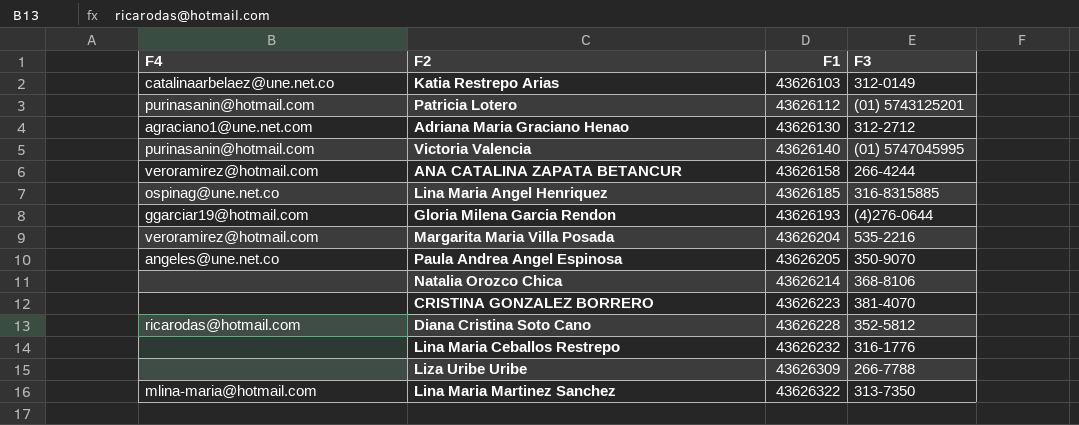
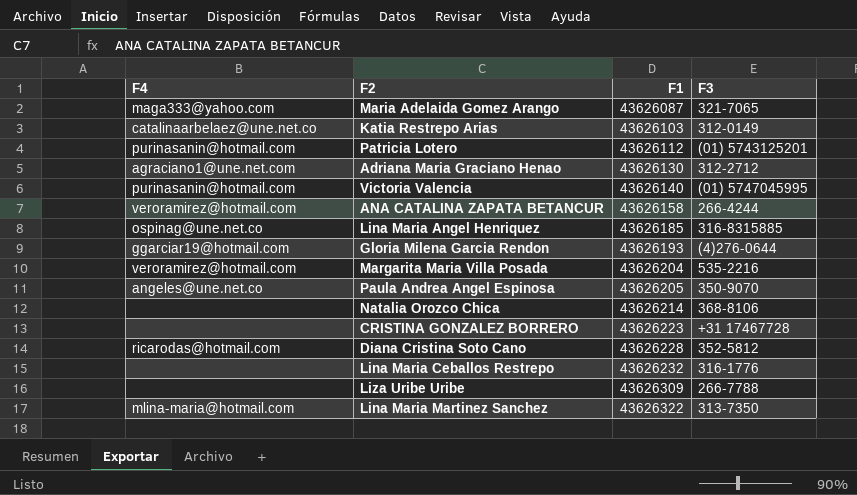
row Maria Adelaida Gomez Arango: none -> maga333@yahoo.com | 43626087 | 321-7065
CRISTINA GONZALEZ BORRERO | F3: 381-4070 -> +31 17467728

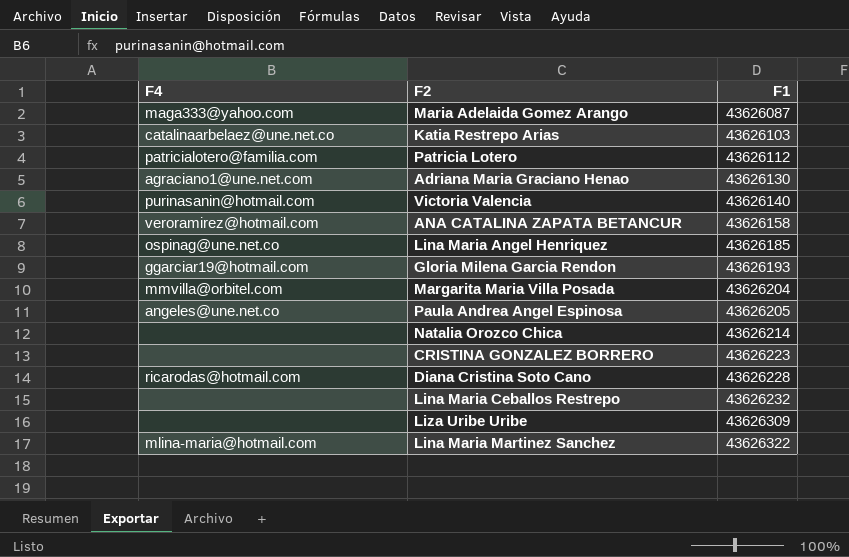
column F3 | position: 4 -> none
Patricia Lotero | F4: purinasanin@hotmail.com -> patricialotero@familia.com
Margarita Maria Villa Posada | F4: veroramirez@hotmail.com -> mmvilla@orbitel.com

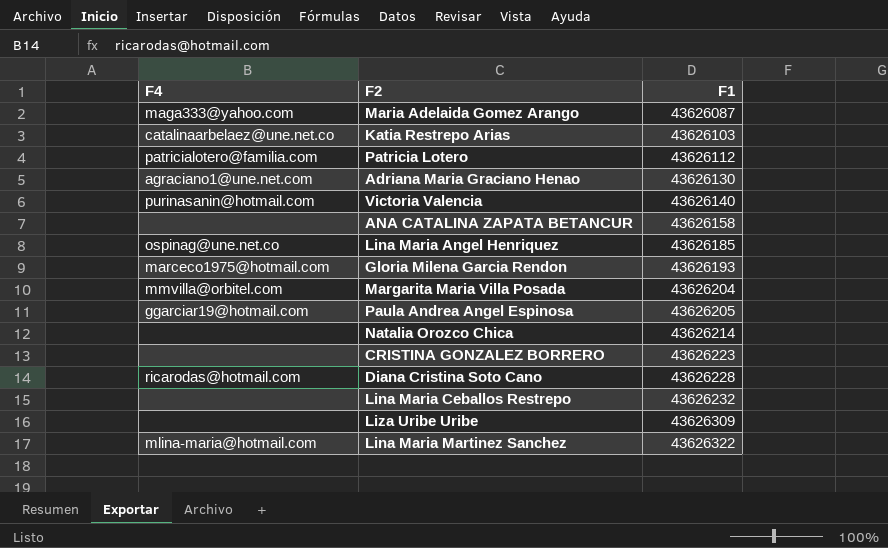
ANA CATALINA ZAPATA BETANCUR | F4: veroramirez@hotmail.com -> none
Gloria Milena Garcia Rendon | F4: ggarciar19@hotmail.com -> marceco1975@hotmail.com
Paula Andrea Angel Espinosa | F4: angeles@une.net.co -> ggarciar19@hotmail.com

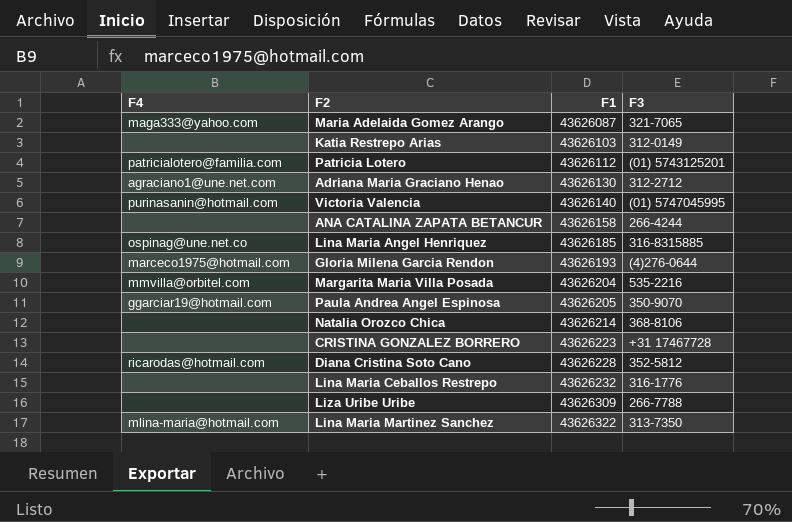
column F3 | position: none -> 4
Katia Restrepo Arias | F4: catalinaarbelaez@une.net.co -> none

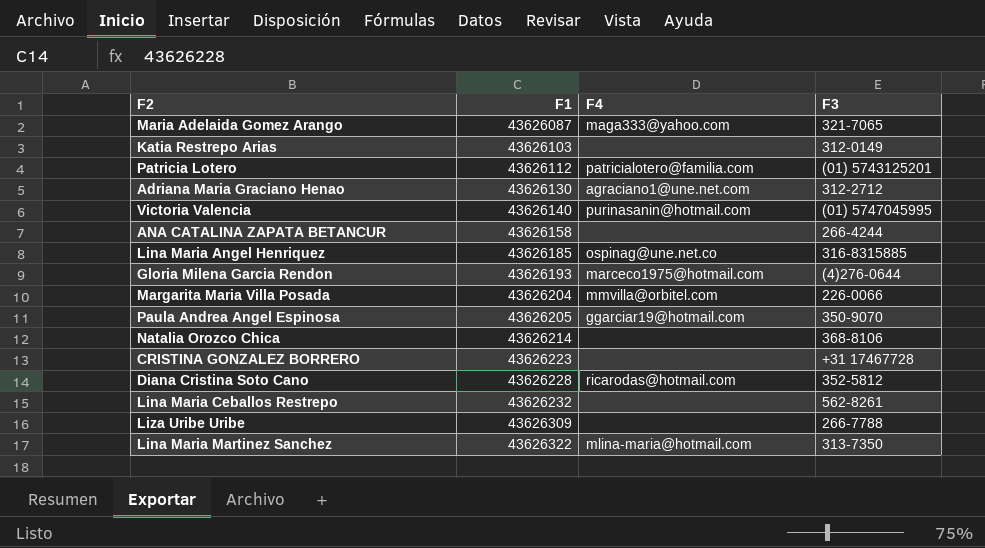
column F4 | position: 1 -> 3
Margarita Maria Villa Posada | F3: 535-2216 -> 226-0066
Lina Maria Ceballos Restrepo | F3: 316-1776 -> 562-8261

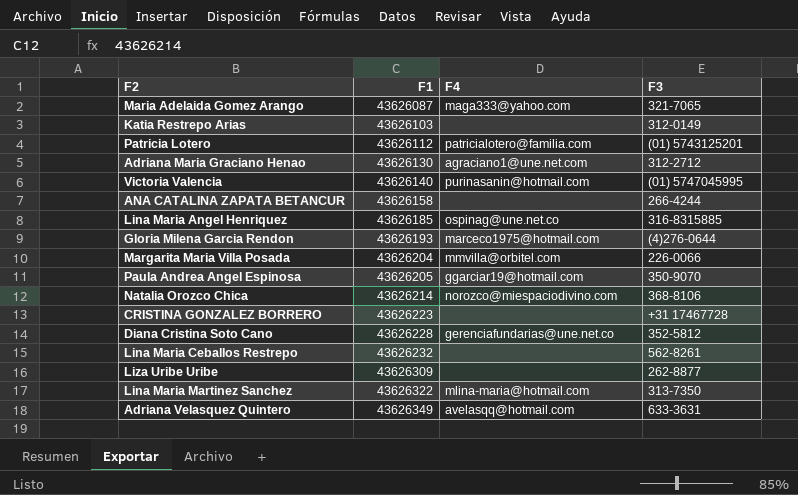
Natalia Orozco Chica | F4: none -> norozco@miespaciodivino.com
Diana Cristina Soto Cano | F4: ricarodas@hotmail.com -> gerenciafundarias@une.net.co
Liza Uribe Uribe | F3: 266-7788 -> 262-8877
row Adriana Velasquez Quintero: none -> 43626349 | avelasqq@hotmail.com | 633-3631

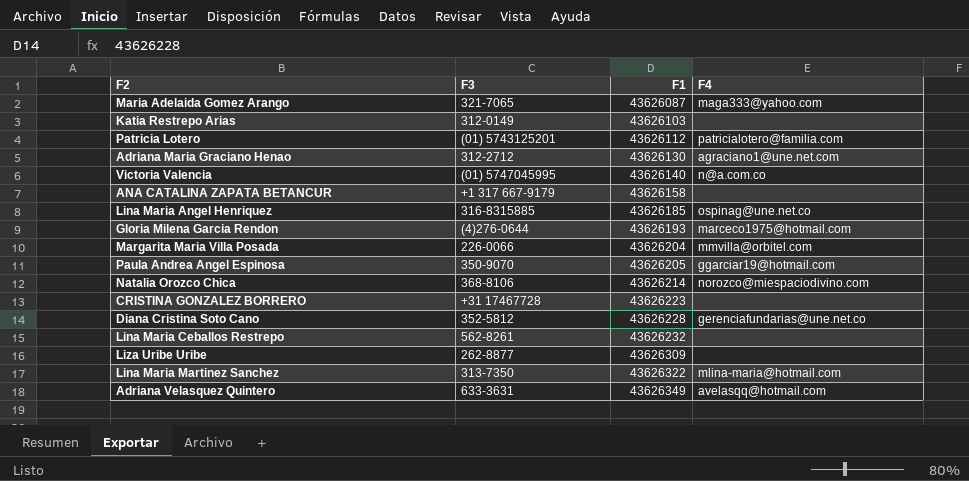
column F3 | position: 4 -> 2
Victoria Valencia | F4: purinasanin@hotmail.com -> n@a.com.co
ANA CATALINA ZAPATA BETANCUR | F3: 266-4244 -> +1 317 667-9179

